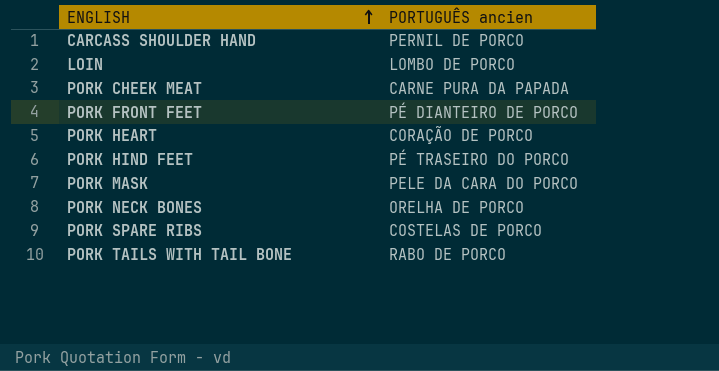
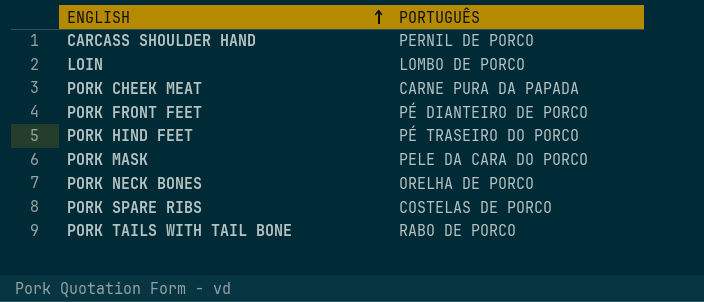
column name: PORTUGUÊS ancien -> PORTUGUÊS
row PORK HEART: CORAÇÃO DE PORCO -> none

